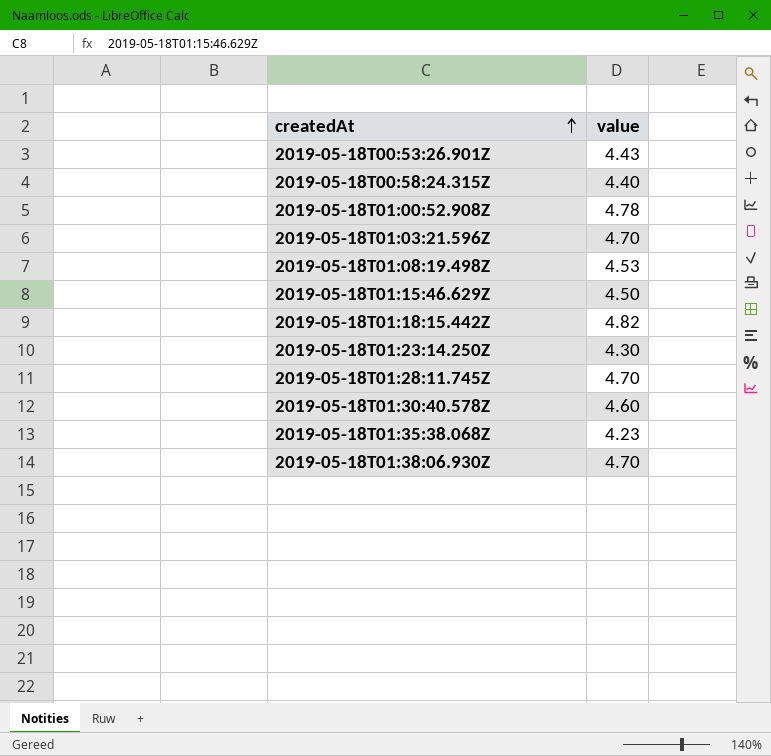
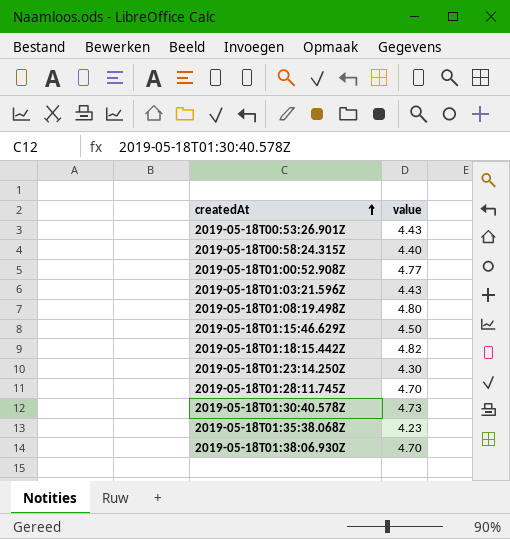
2019-05-18T01:00:52.908Z | value: 4.78 -> 4.77
2019-05-18T01:03:21.596Z | value: 4.70 -> 4.43
2019-05-18T01:08:19.498Z | value: 4.53 -> 4.80
2019-05-18T01:30:40.578Z | value: 4.60 -> 4.73

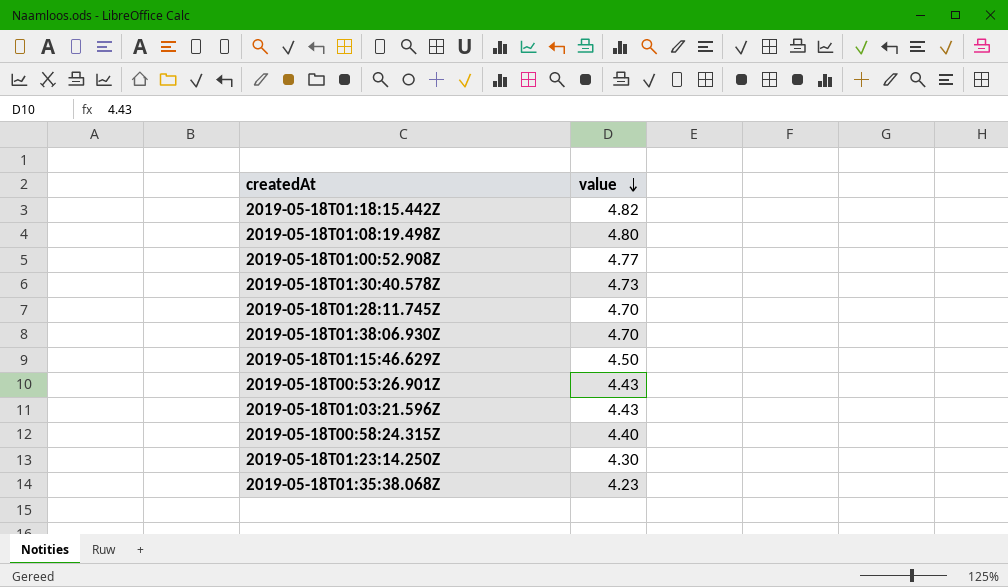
row order: createdAt ascending -> value descending

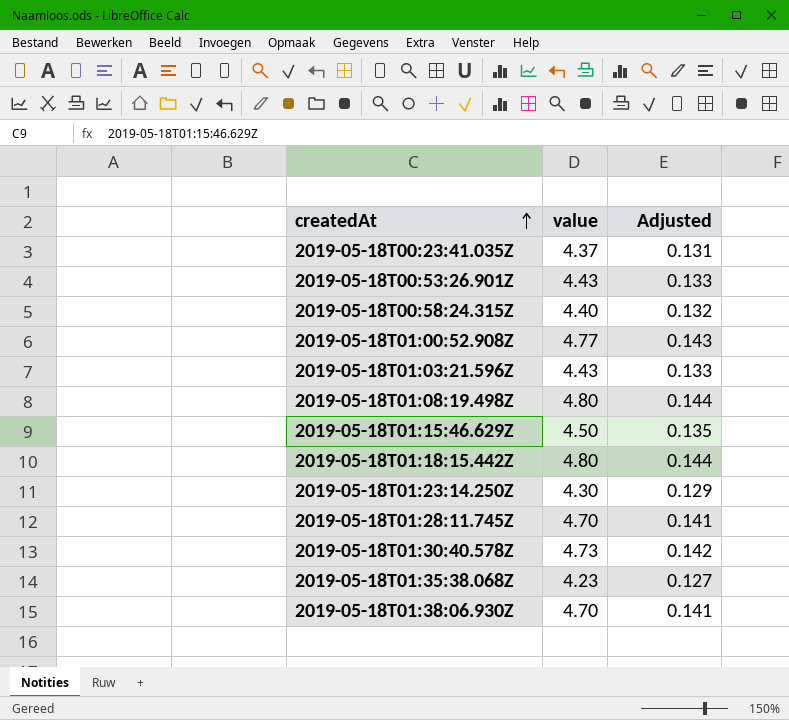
row order: value descending -> createdAt ascending
column Adjusted | formula: none -> [value] * 0.03
row 2019-05-18T00:23:41.035Z: none -> 4.37 | 0.131
2019-05-18T01:18:15.442Z | value: 4.82 -> 4.80

